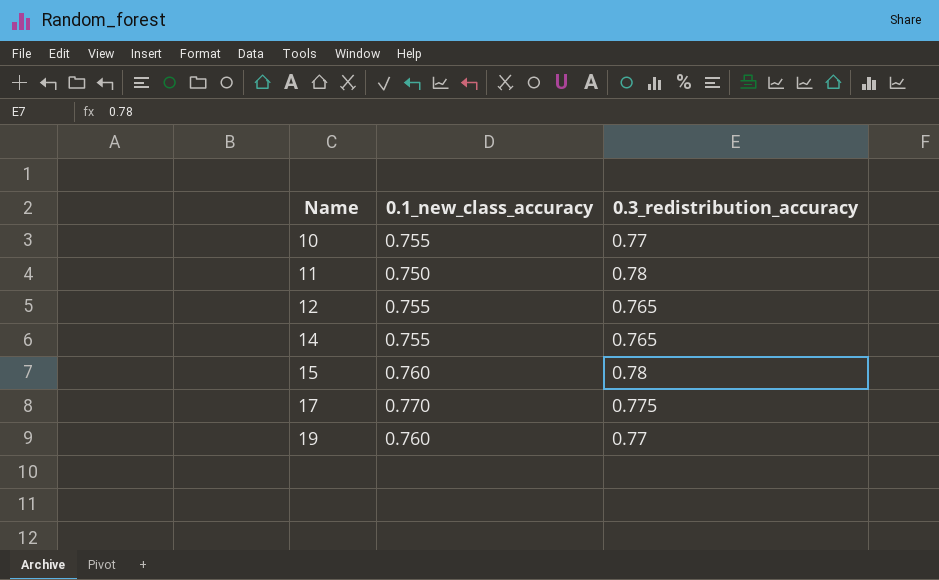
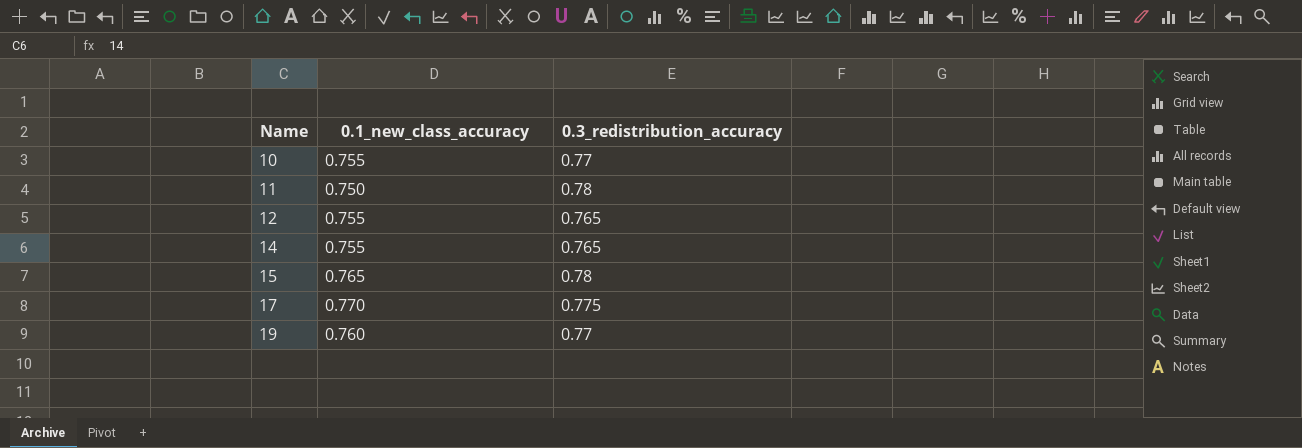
15 | 0.1_new_class_accuracy: 0.760 -> 0.765

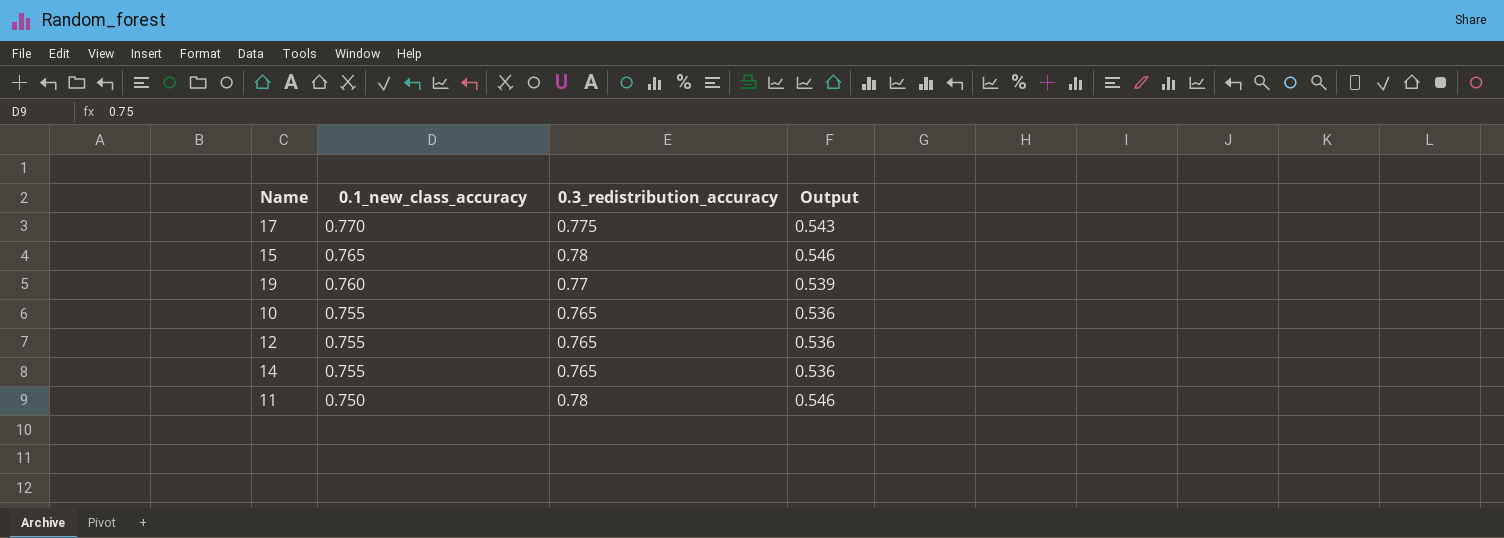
row order: Name ascending -> 0.1_new_class_accuracy descending
column Output | formula: none -> [0.3_redistribution_accuracy] * 0.7
10 | 0.3_redistribution_accuracy: 0.77 -> 0.765

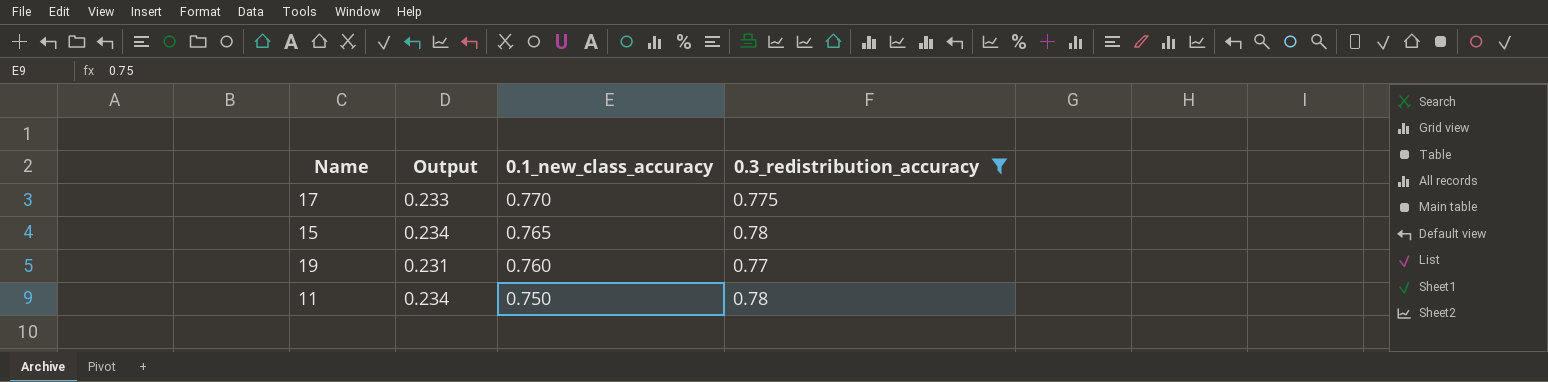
filter: none -> 0.3_redistribution_accuracy != 0.765
column Output | formula: [0.3_redistribution_accuracy] * 0.7 -> [0.3_redistribution_accuracy] * 0.3
column Output | position: 4 -> 2

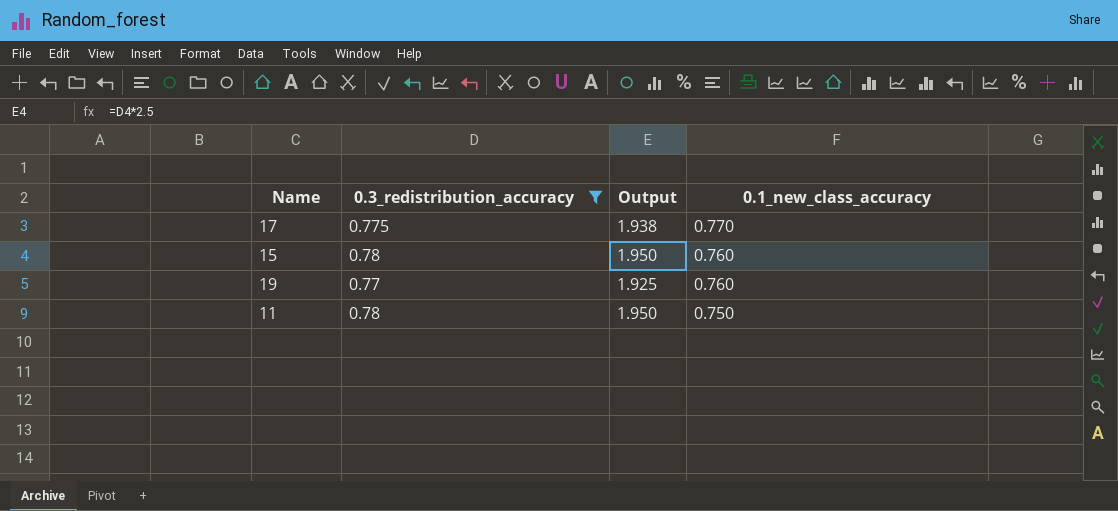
column 0.3_redistribution_accuracy | position: 4 -> 2
column Output | formula: [0.3_redistribution_accuracy] * 0.3 -> [0.3_redistribution_accuracy] * 2.5
15 | 0.1_new_class_accuracy: 0.765 -> 0.760

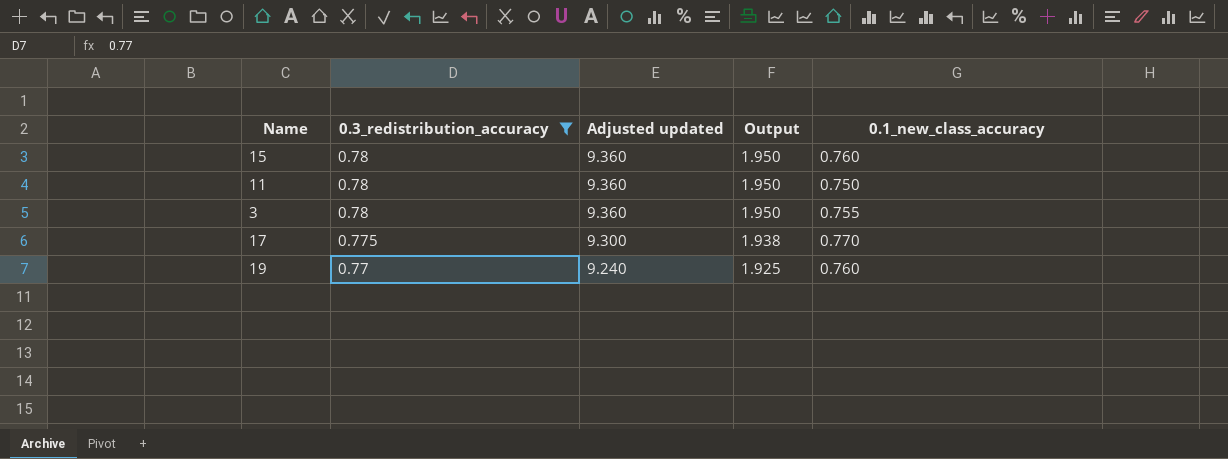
row order: 0.1_new_class_accuracy descending -> 0.3_redistribution_accuracy descending
column Adjusted updated | formula: none -> [0.3_redistribution_accuracy] * 12
row 3: none -> 0.78 | 9.360 | 1.950 | 0.755

